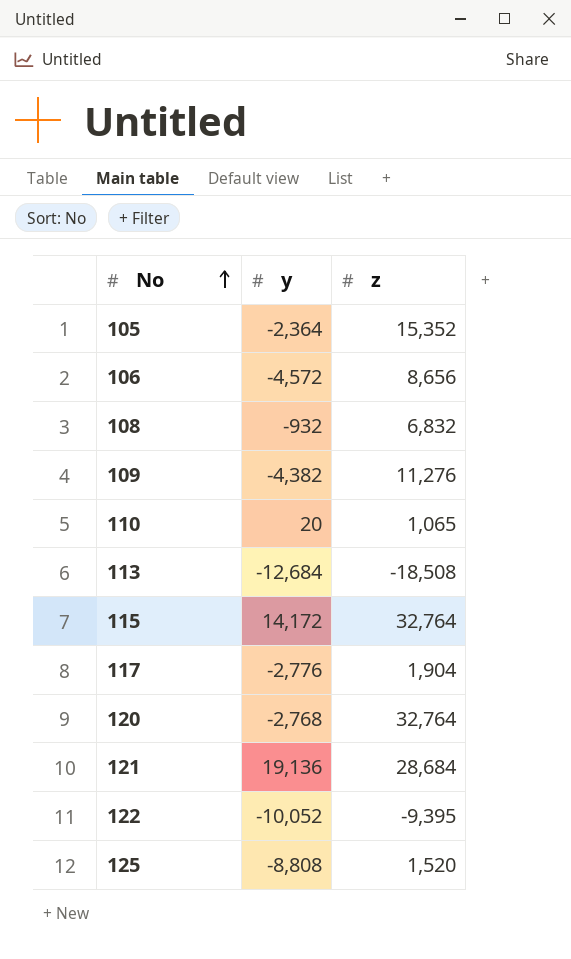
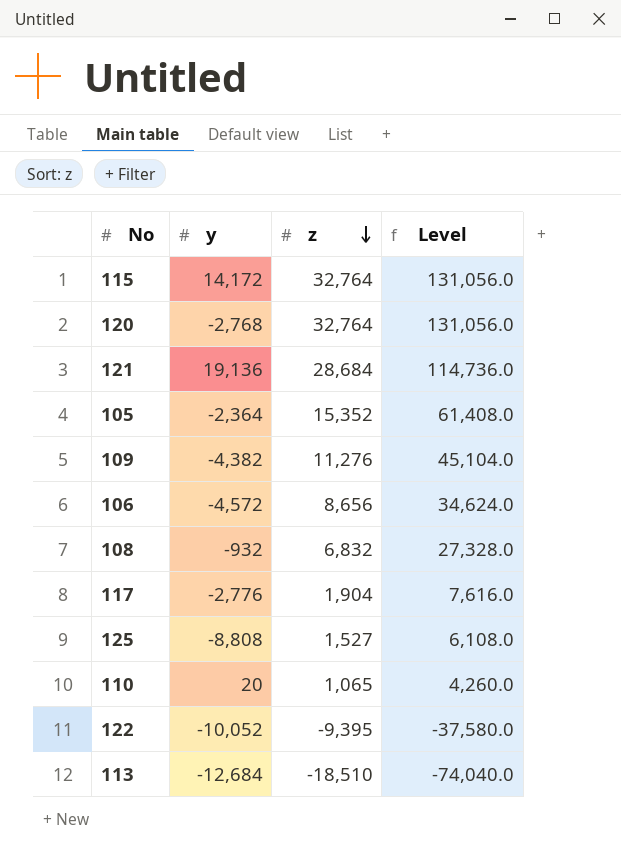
row order: No ascending -> z descending
column Level | formula: none -> [z] * 4
125 | z: 1,520 -> 1,527
113 | z: -18,508 -> -18,510

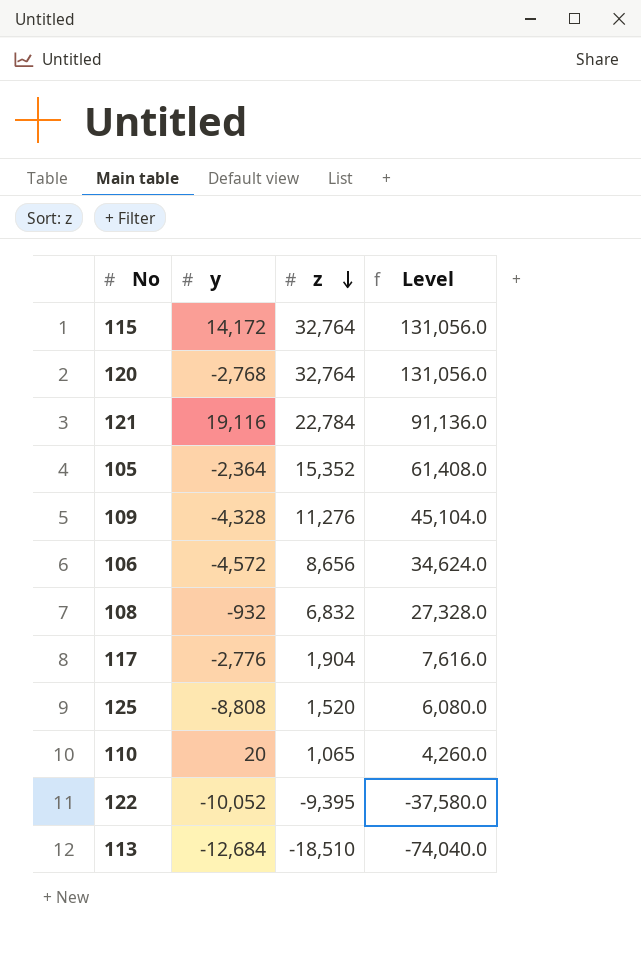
121 | y: 19,136 -> 19,116
121 | z: 28,684 -> 22,784
121 | Level: 114,736.0 -> 91,136.0
109 | y: -4,382 -> -4,328
125 | z: 1,527 -> 1,520
125 | Level: 6,108.0 -> 6,080.0

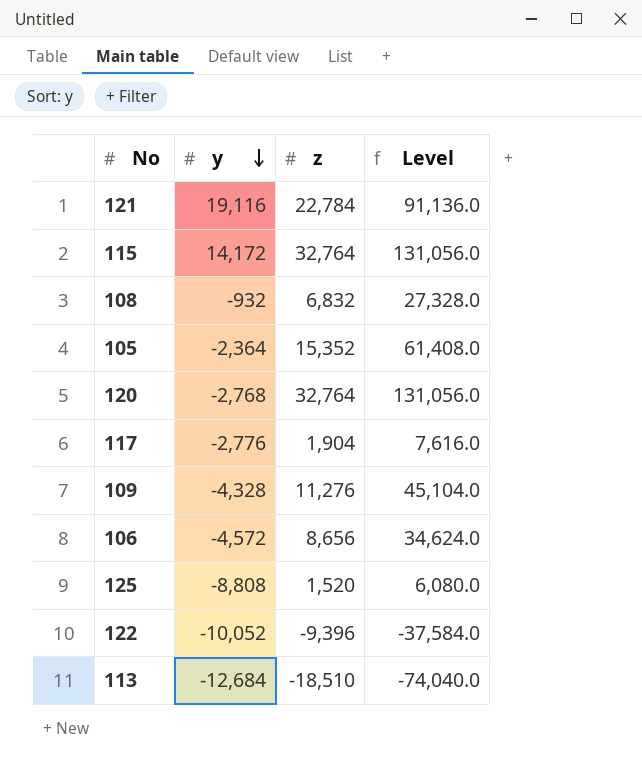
row order: z descending -> y descending
row 110: 20 | 1,065 | 4,260.0 -> none
122 | z: -9,395 -> -9,396
122 | Level: -37,580.0 -> -37,584.0

